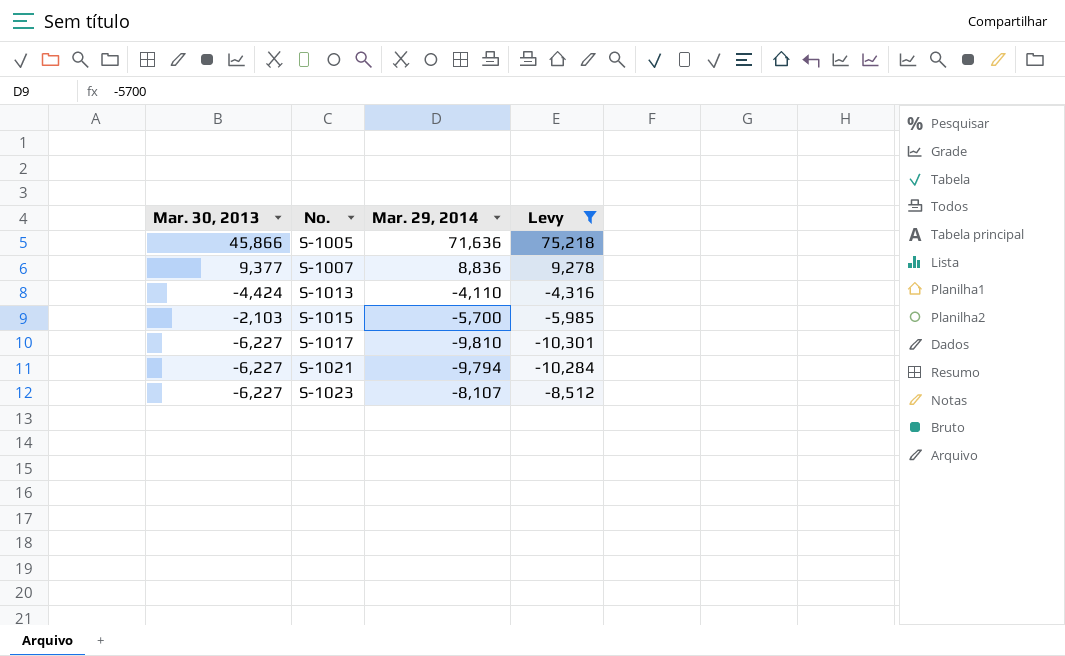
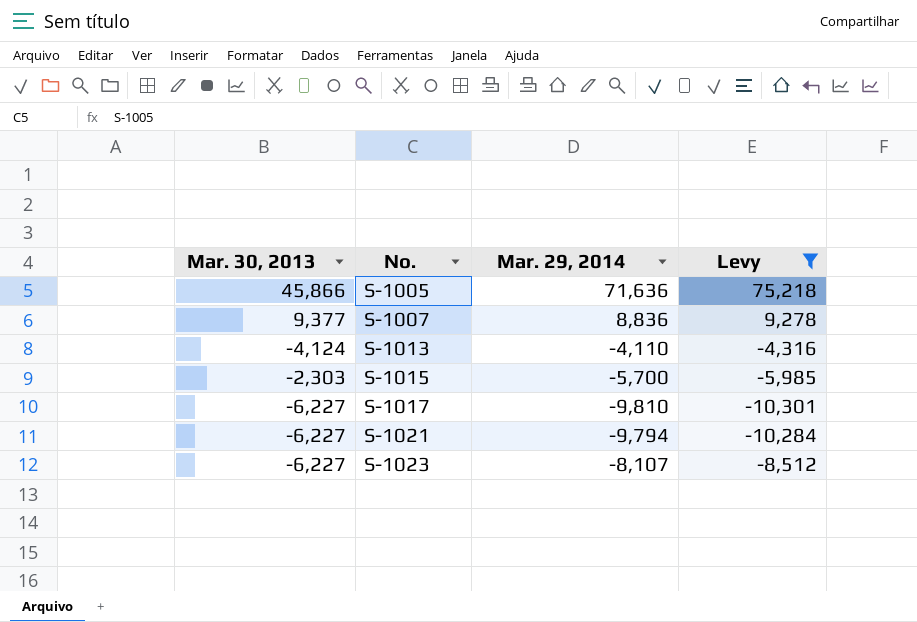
S-1013 | Mar. 30, 2013: -4,424 -> -4,124
S-1015 | Mar. 30, 2013: -2,103 -> -2,303

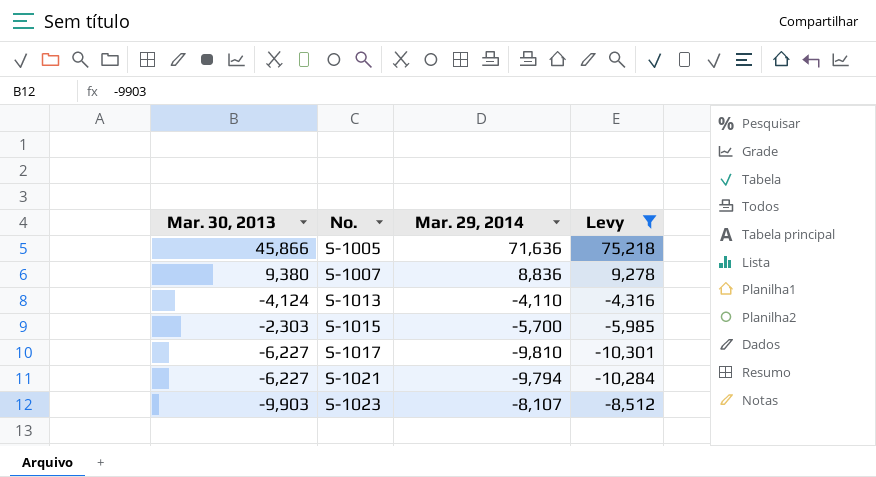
S-1007 | Mar. 30, 2013: 9,377 -> 9,380
S-1023 | Mar. 30, 2013: -6,227 -> -9,903

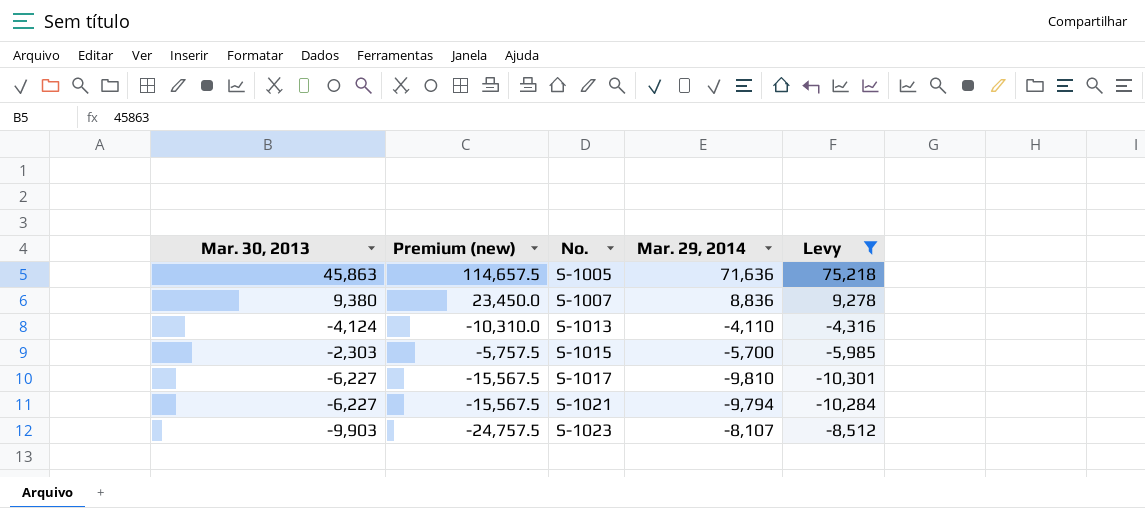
column Premium (new) | formula: none -> [Mar. 30, 2013] * 2.5
S-1005 | Mar. 30, 2013: 45,866 -> 45,863

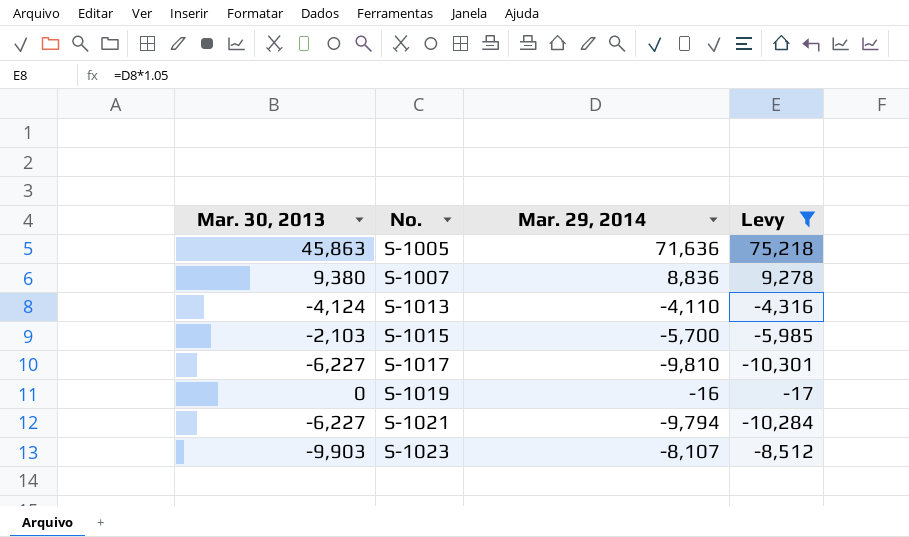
column Premium (new) | formula: [Mar. 30, 2013] * 2.5 -> none
S-1015 | Mar. 30, 2013: -2,303 -> -2,103
row S-1019: none -> 0 | -16 | -17

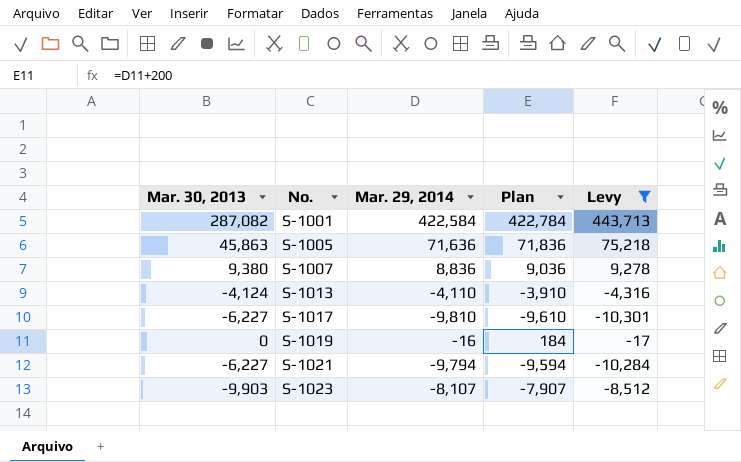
column Plan | formula: none -> [Mar. 29, 2014] + 200
row S-1015: -2,103 | -5,700 | -5,985 -> none
row S-1001: none -> 287,082 | 422,584 | 422,784 | 443,713

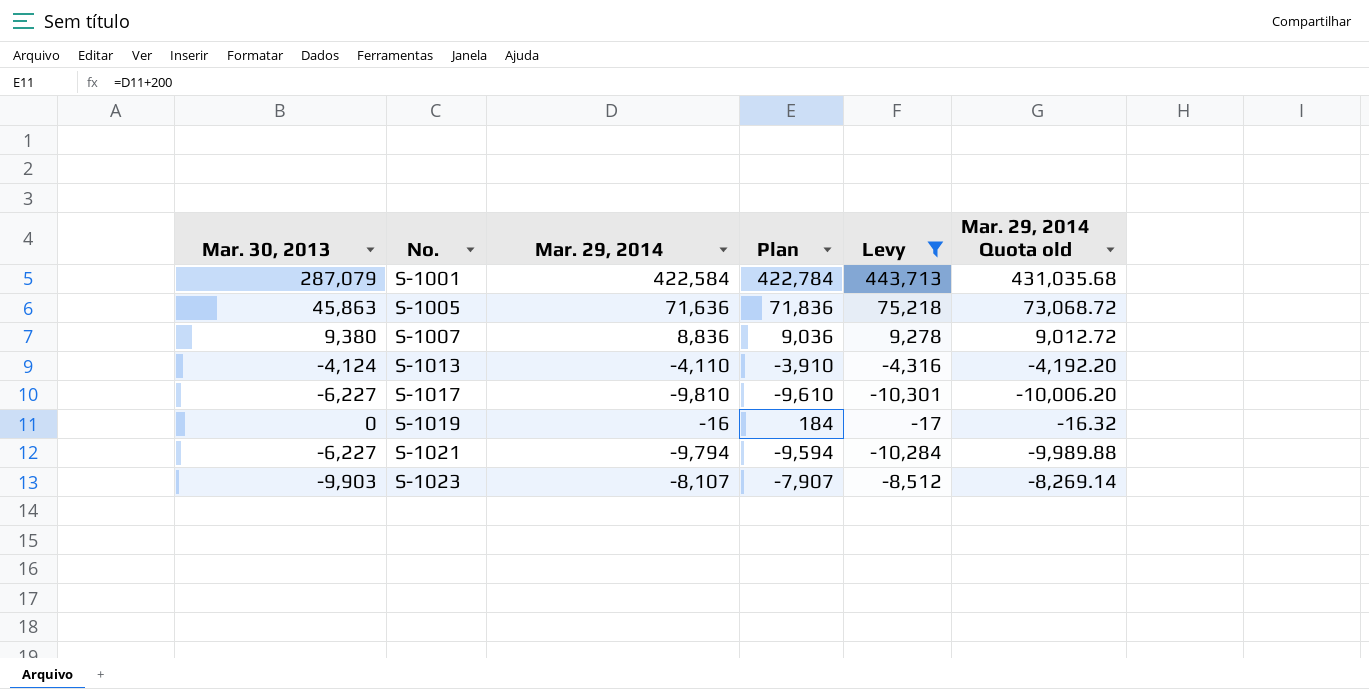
column Mar. 29, 2014 Quota old | formula: none -> [Mar. 29, 2014] * 1.02
S-1001 | Mar. 30, 2013: 287,082 -> 287,079

